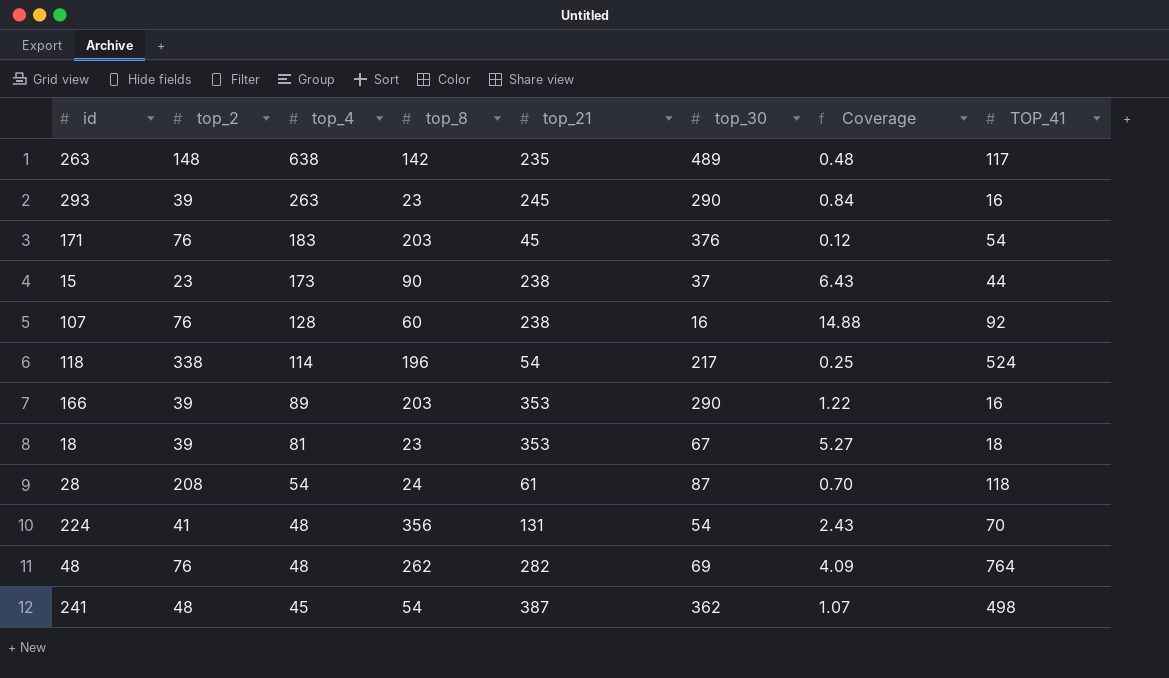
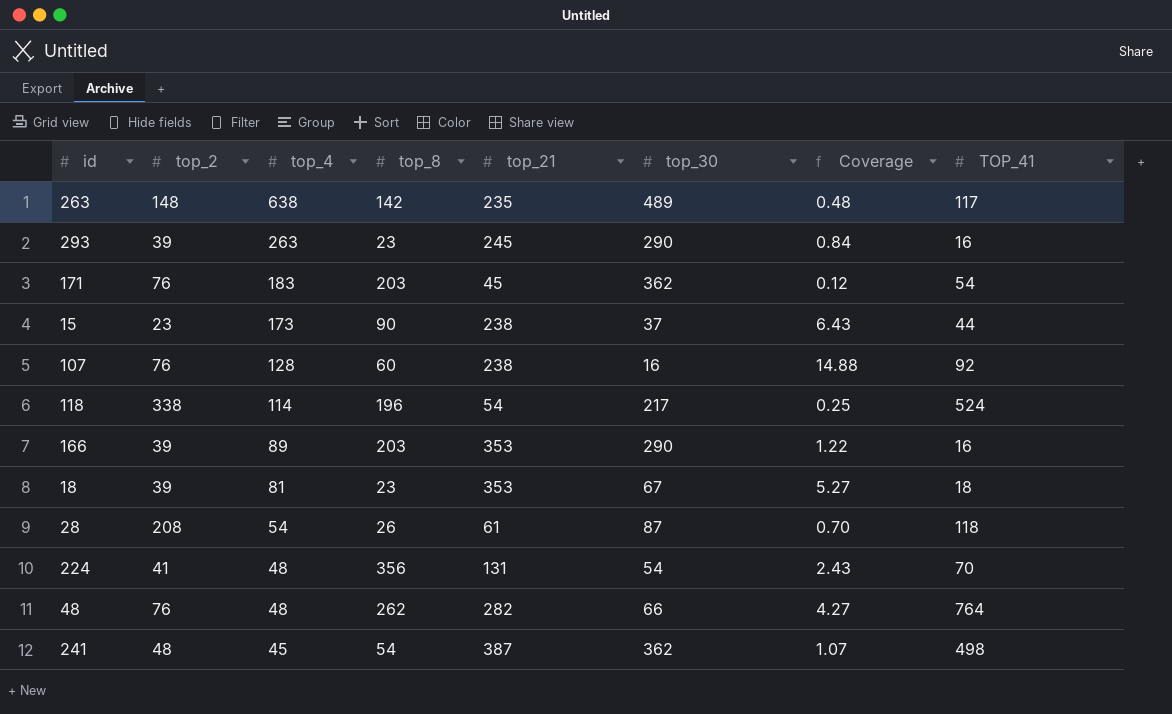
171 | top_30: 376 -> 362
28 | top_8: 24 -> 26
48 | top_30: 69 -> 66
48 | Coverage: 4.09 -> 4.27

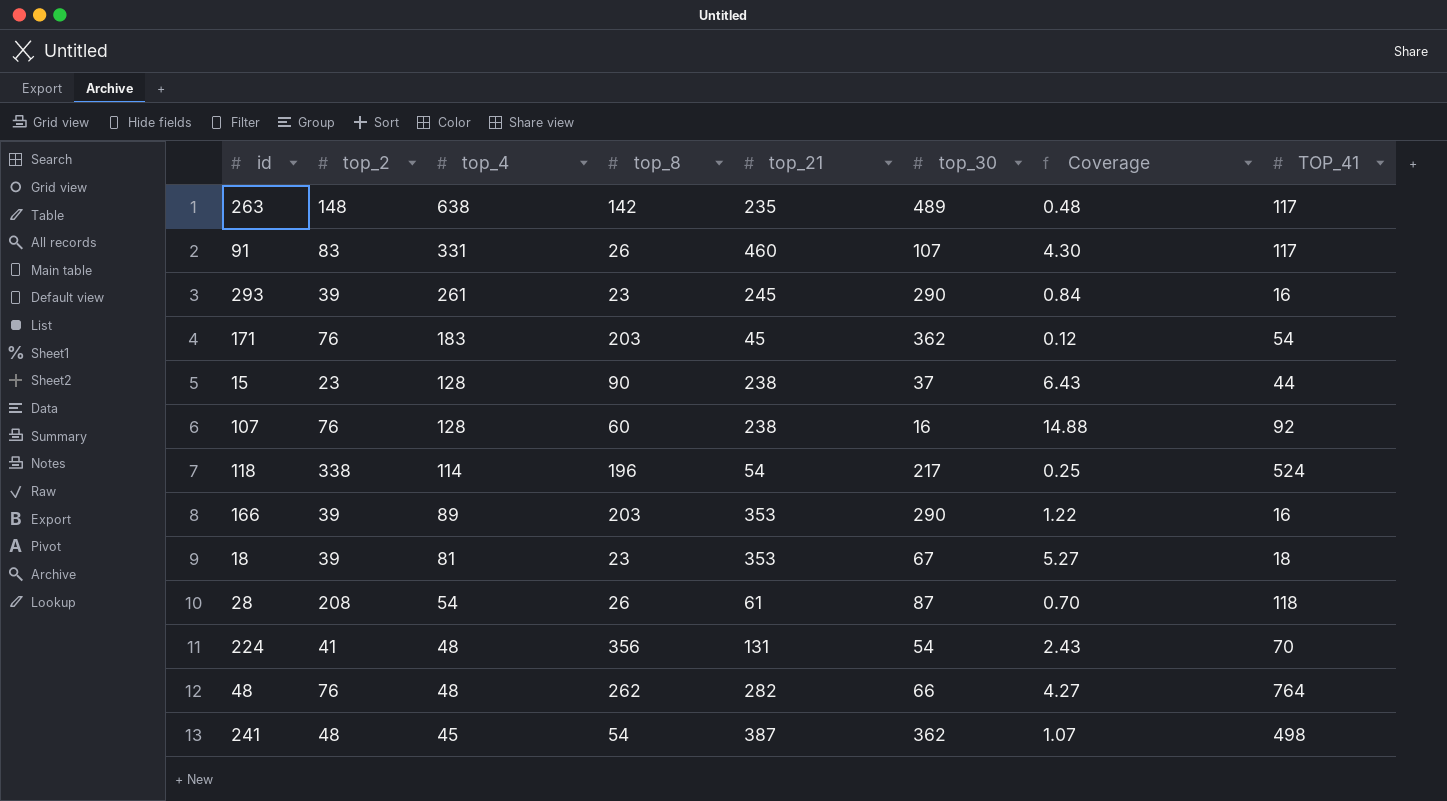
row 91: none -> 83 | 331 | 26 | 460 | 107 | 4.30 | 117
293 | top_4: 263 -> 261
15 | top_4: 173 -> 128

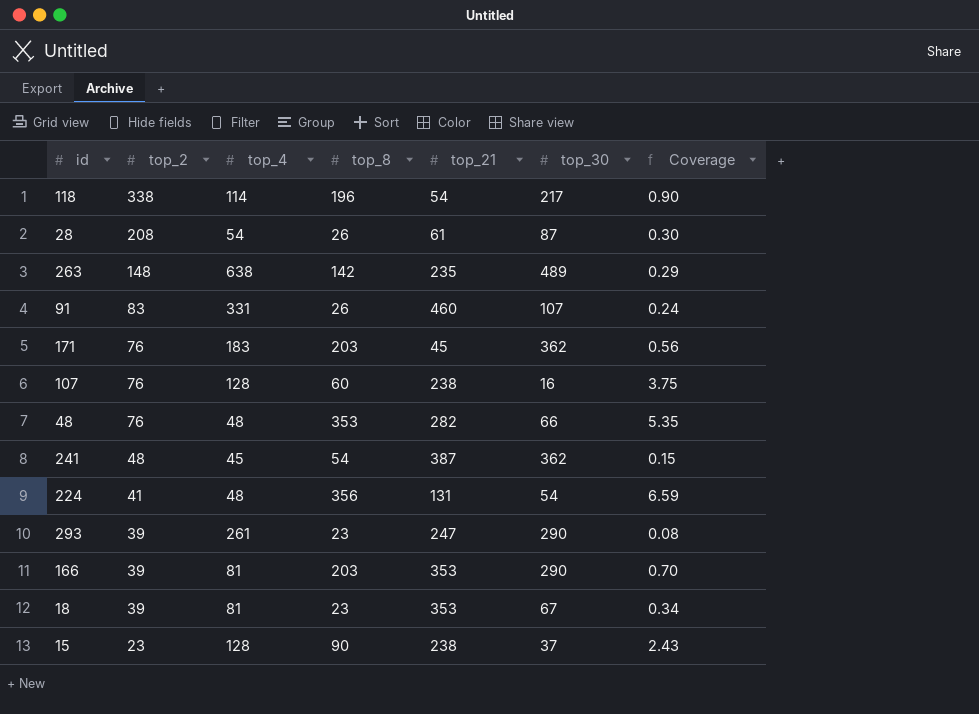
row order: top_4 descending -> top_2 descending
column TOP_41 | position: 8 -> none
column Coverage | formula: [top_21] / [top_30] -> [top_8] / [top_30]
48 | top_8: 262 -> 353
293 | top_21: 245 -> 247
166 | top_4: 89 -> 81

